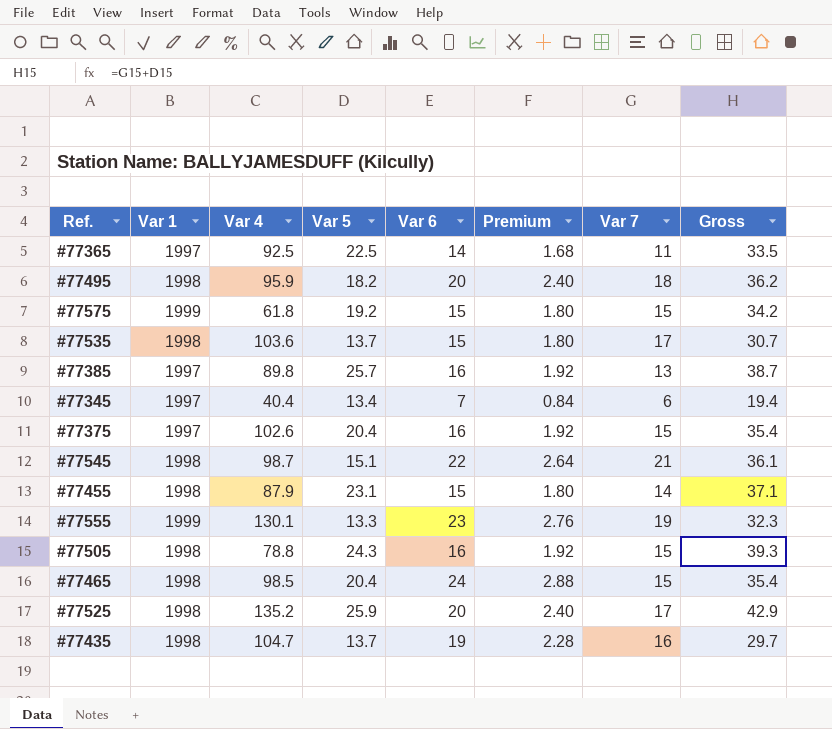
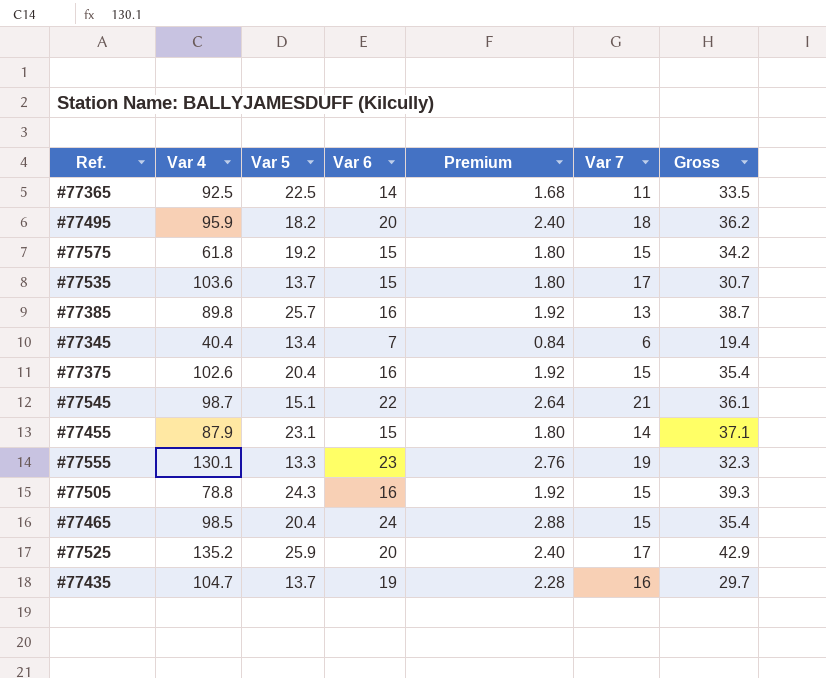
column Var 1 | position: 2 -> none

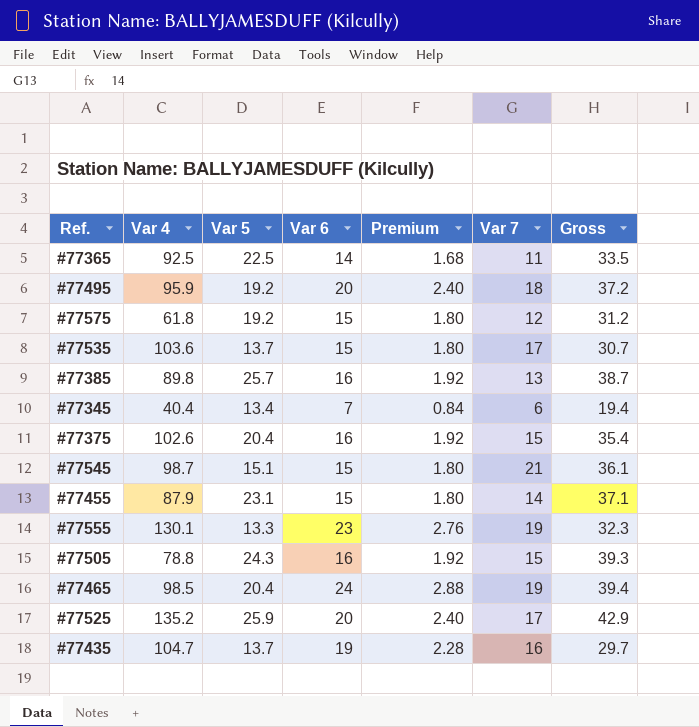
#77495 | Var 5: 18.2 -> 19.2
#77495 | Gross: 36.2 -> 37.2
#77575 | Var 7: 15 -> 12
#77575 | Gross: 34.2 -> 31.2
#77545 | Var 6: 22 -> 15
#77545 | Premium: 2.64 -> 1.80
#77465 | Var 7: 15 -> 19
#77465 | Gross: 35.4 -> 39.4

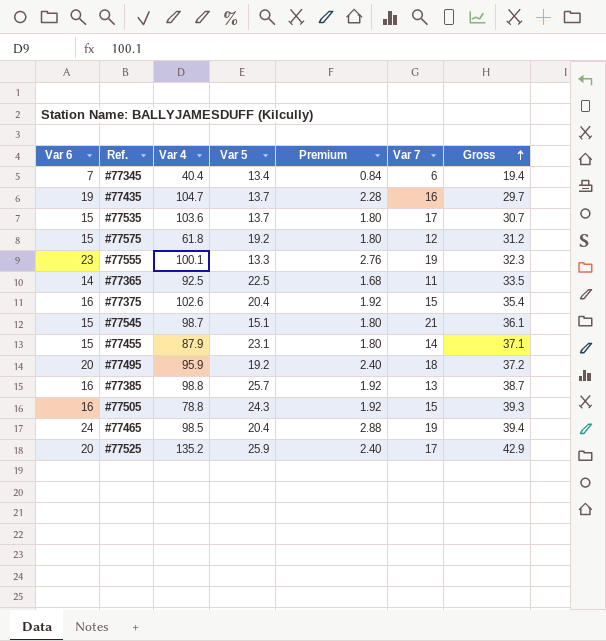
row order: none -> Gross ascending
column Var 6 | position: 4 -> 1
#77555 | Var 4: 130.1 -> 100.1
#77385 | Var 4: 89.8 -> 98.8

